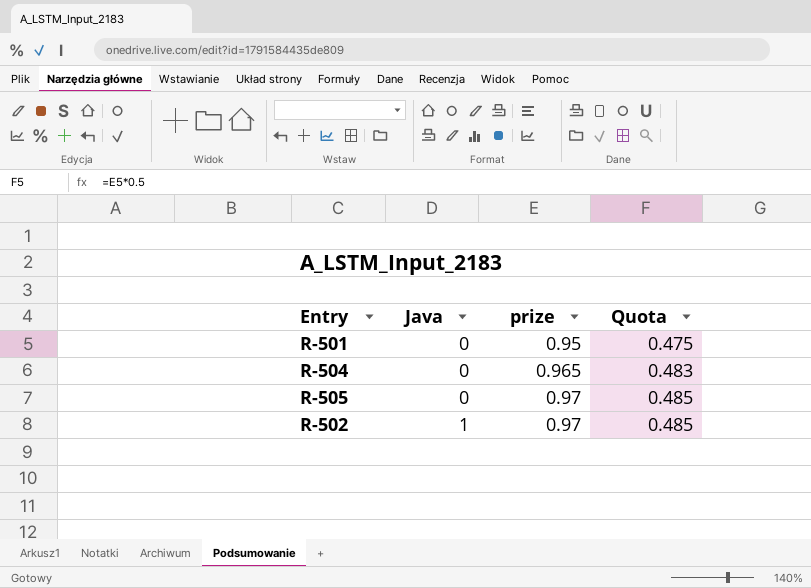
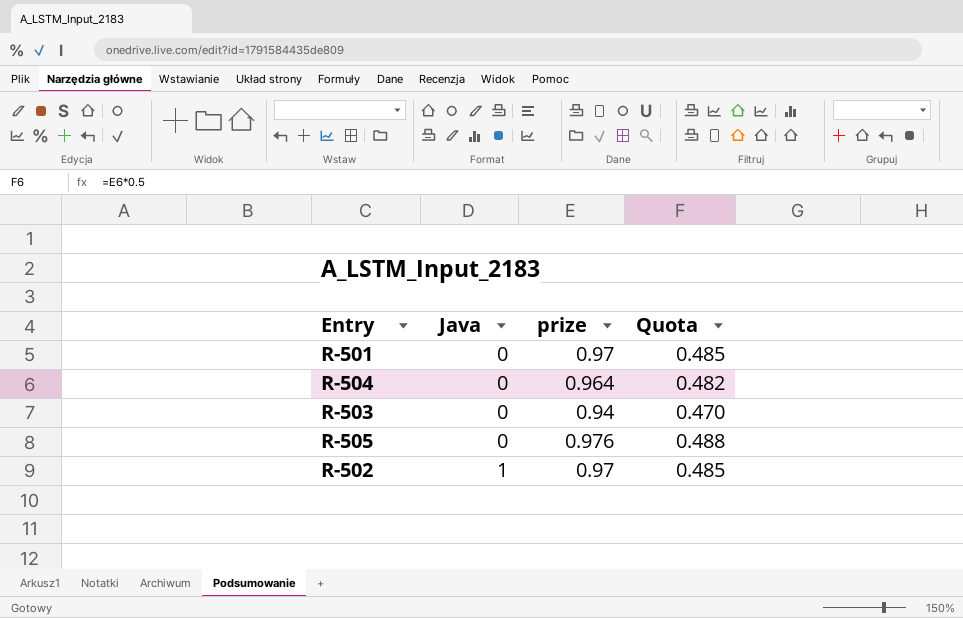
R-501 | prize: 0.95 -> 0.97
R-501 | Quota: 0.475 -> 0.485
R-504 | prize: 0.965 -> 0.964
R-504 | Quota: 0.483 -> 0.482
row R-503: none -> 0 | 0.94 | 0.470
R-505 | prize: 0.97 -> 0.976
R-505 | Quota: 0.485 -> 0.488

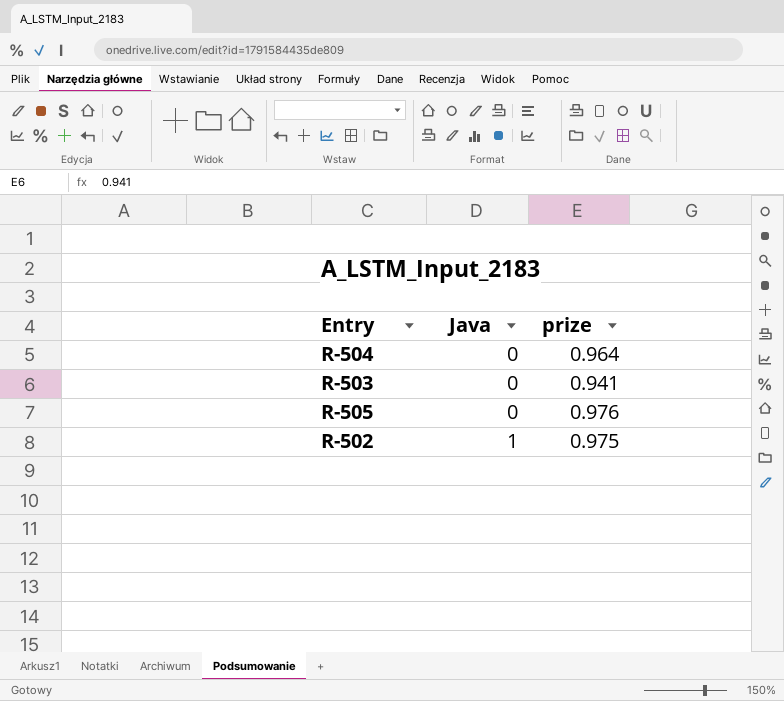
column Quota | formula: [prize] * 0.5 -> none
row R-501: 0 | 0.97 | 0.485 -> none
R-503 | prize: 0.94 -> 0.941
R-502 | prize: 0.97 -> 0.975

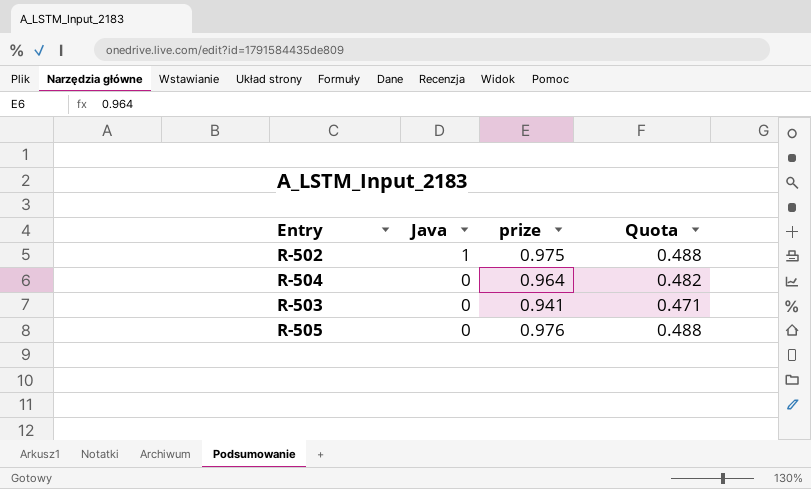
row order: Java ascending -> Java descending
column Quota | formula: none -> [prize] * 0.5

